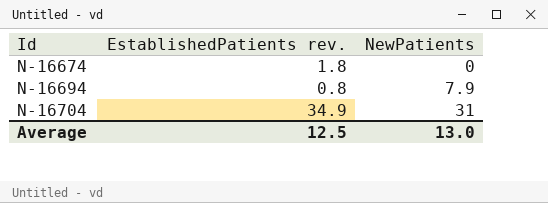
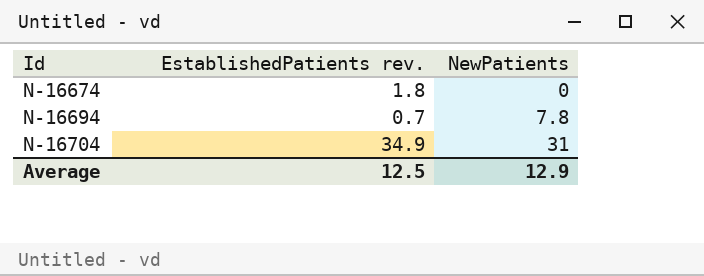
N-16694 | EstablishedPatients rev.: 0.8 -> 0.7
N-16694 | NewPatients: 7.9 -> 7.8
Average | NewPatients: 13.0 -> 12.9

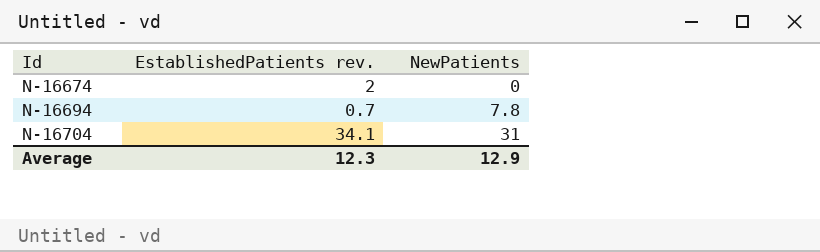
N-16674 | EstablishedPatients rev.: 1.8 -> 2
N-16704 | EstablishedPatients rev.: 34.9 -> 34.1
Average | EstablishedPatients rev.: 12.5 -> 12.3

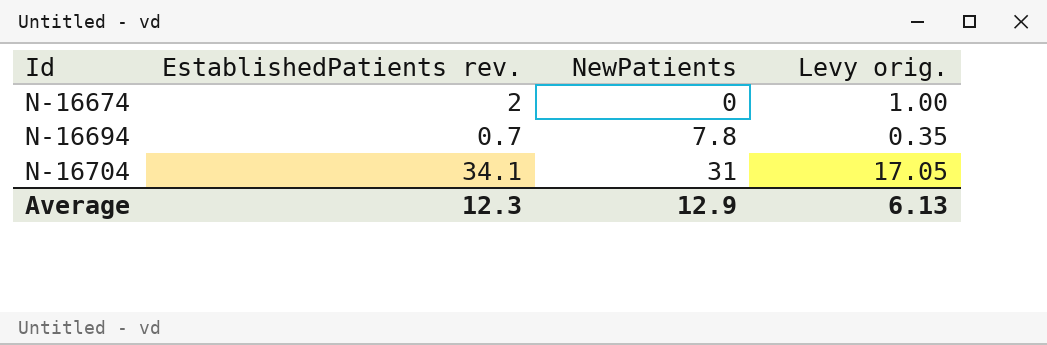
column Levy orig. | formula: none -> [EstablishedPatients rev.] * 0.5

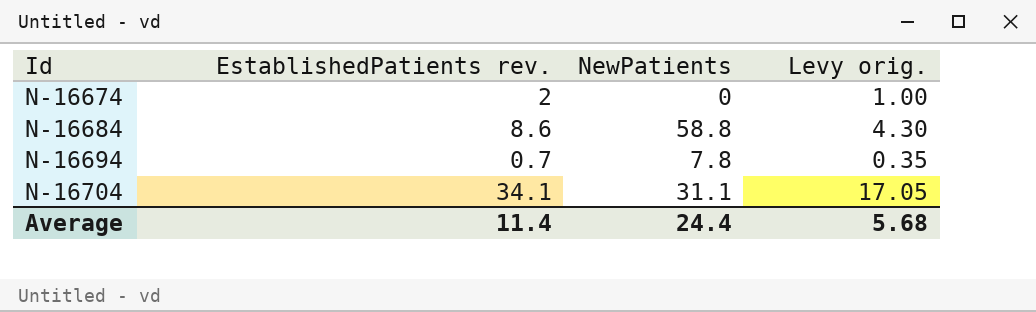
row N-16684: none -> 8.6 | 58.8 | 4.30
N-16704 | NewPatients: 31 -> 31.1
Average | EstablishedPatients rev.: 12.3 -> 11.4
Average | NewPatients: 12.9 -> 24.4
Average | Levy orig.: 6.13 -> 5.68

